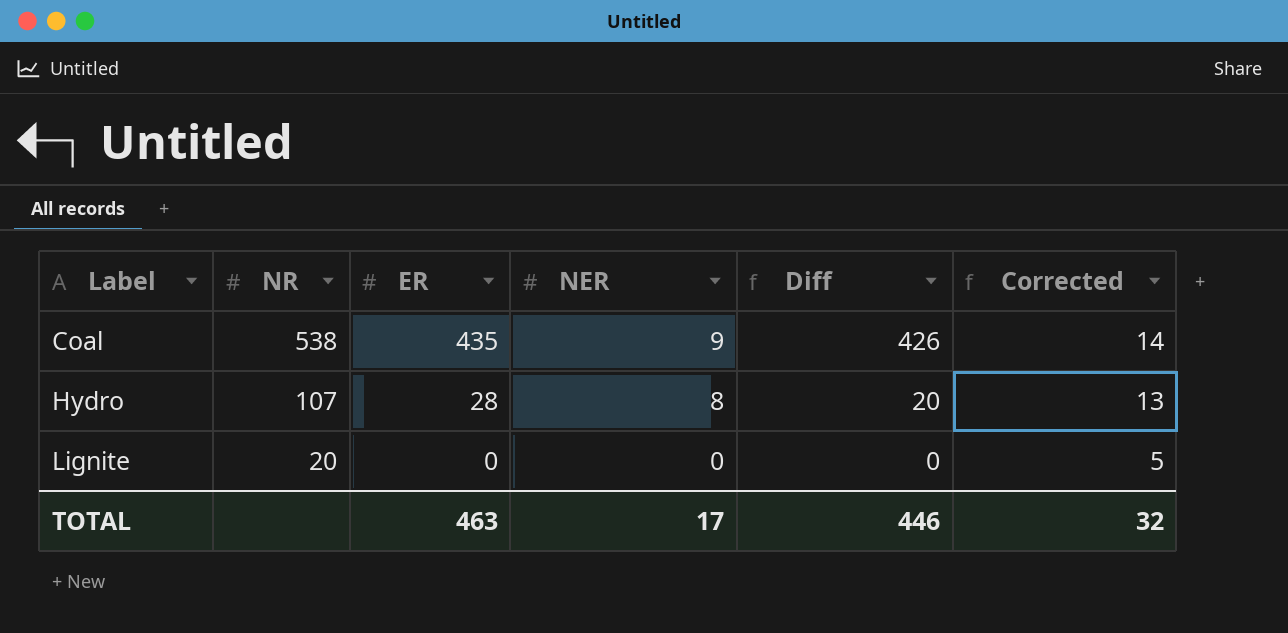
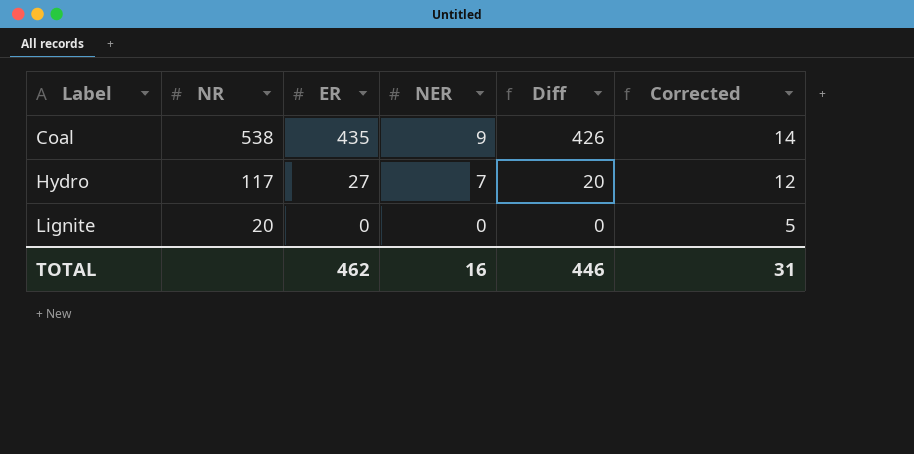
Hydro | NR: 107 -> 117
Hydro | ER: 28 -> 27
Hydro | NER: 8 -> 7
Hydro | Corrected: 13 -> 12
TOTAL | ER: 463 -> 462
TOTAL | NER: 17 -> 16
TOTAL | Corrected: 32 -> 31

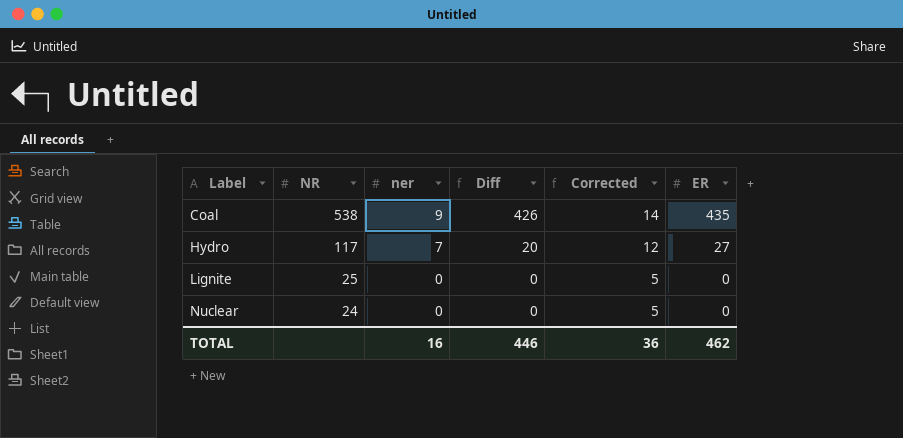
column name: NER -> ner
column ER | position: 3 -> 6
Lignite | NR: 20 -> 25
row Nuclear: none -> 24 | 0 | 0 | 5 | 0
TOTAL | Corrected: 31 -> 36

